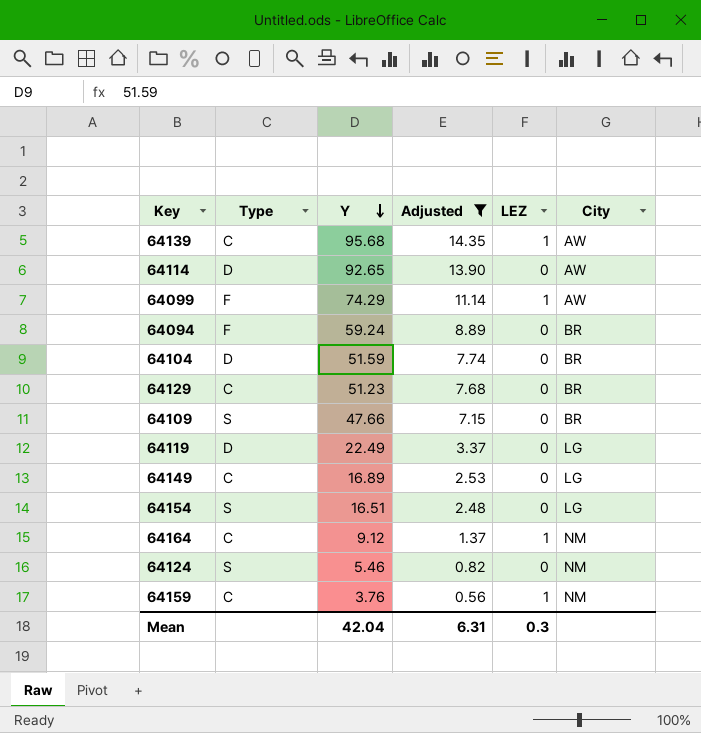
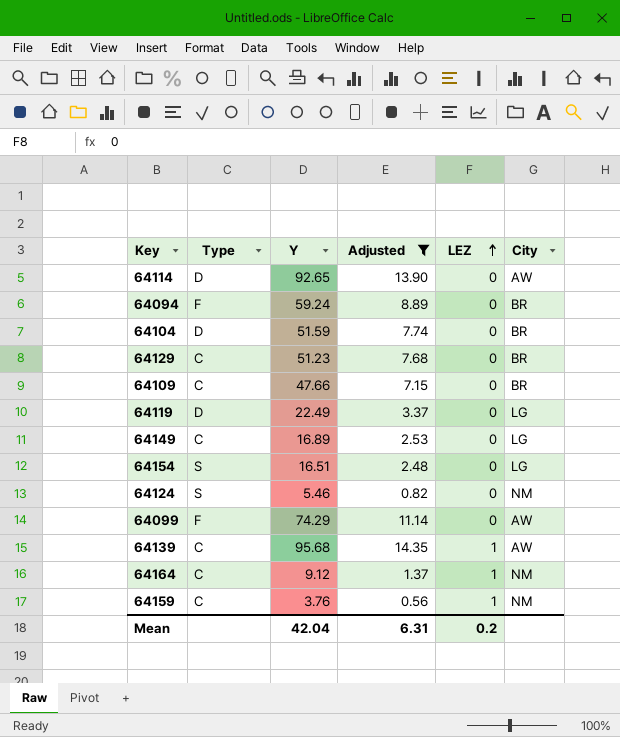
row order: Y descending -> LEZ ascending
64109 | Type: S -> C
64099 | LEZ: 1 -> 0
Mean | LEZ: 0.3 -> 0.2

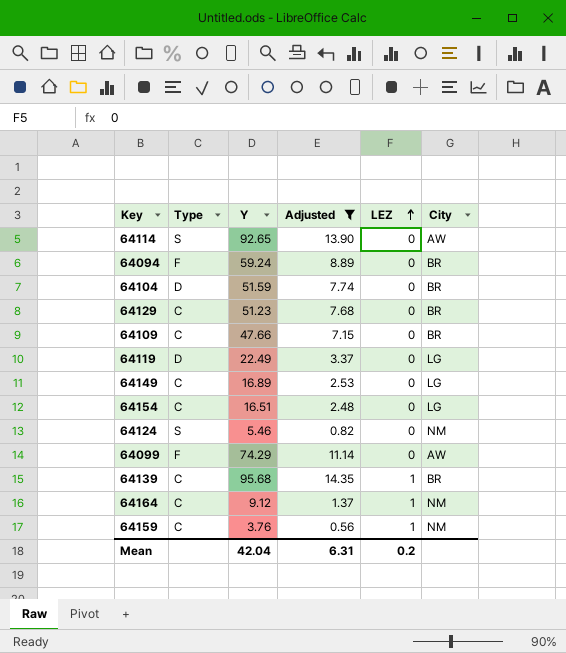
64114 | Type: D -> S
64154 | Type: S -> C
64139 | City: AW -> BR

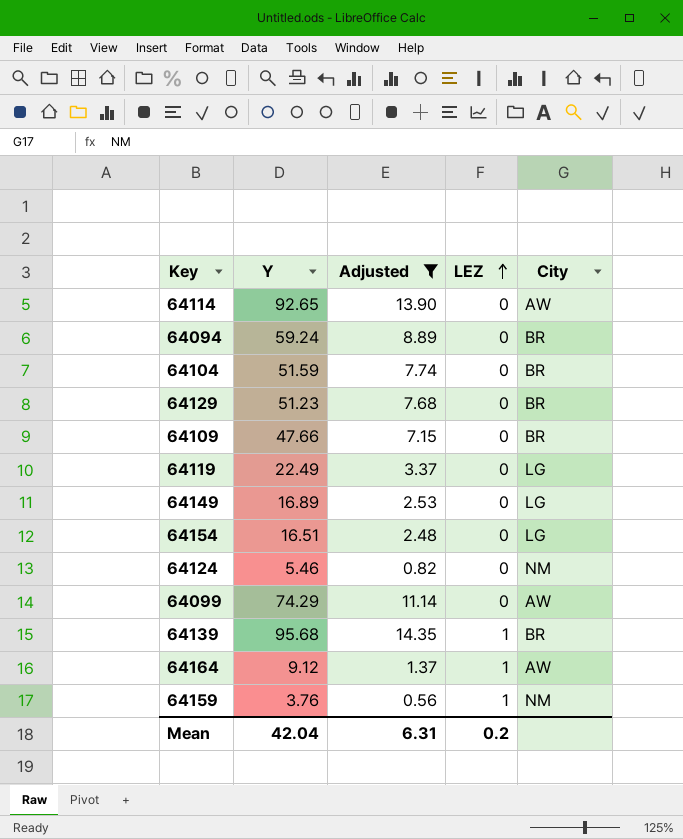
column Type | position: 2 -> none
64164 | City: NM -> AW

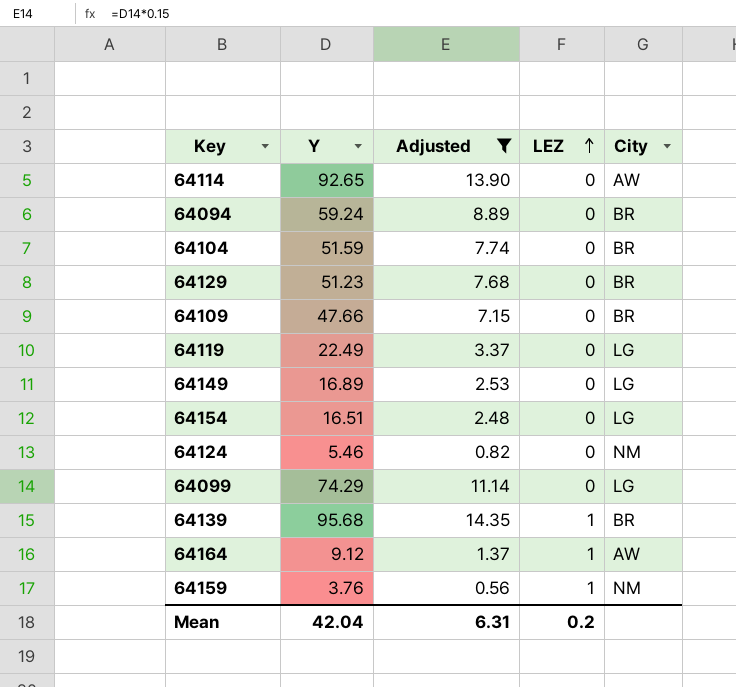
64099 | City: AW -> LG

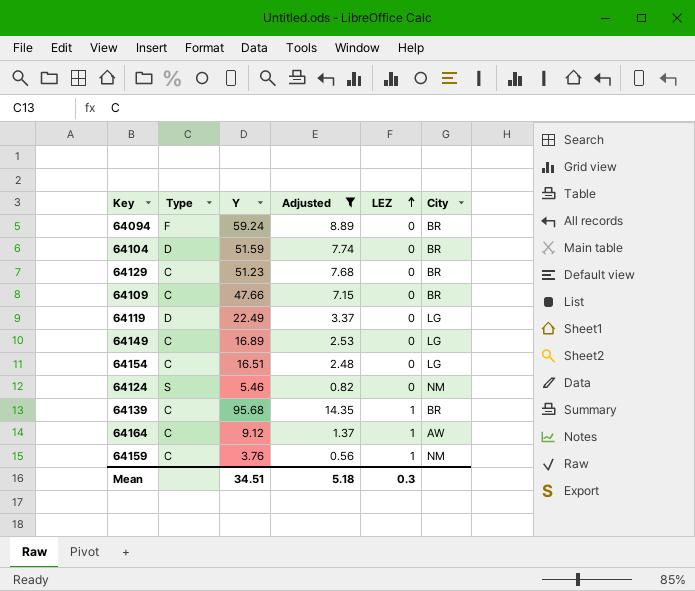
column Type | position: none -> 2
row 64114: 92.65 | 13.90 | 0 | AW -> none
row 64099: 74.29 | 11.14 | 0 | LG -> none
Mean | Y: 42.04 -> 34.51
Mean | Adjusted: 6.31 -> 5.18
Mean | LEZ: 0.2 -> 0.3

